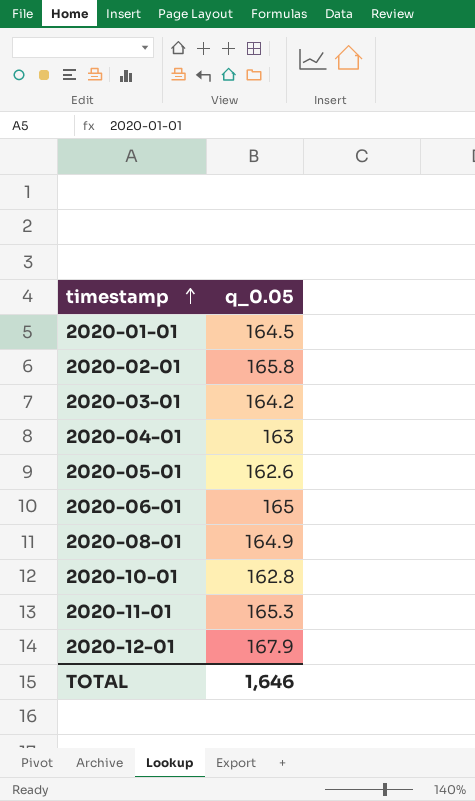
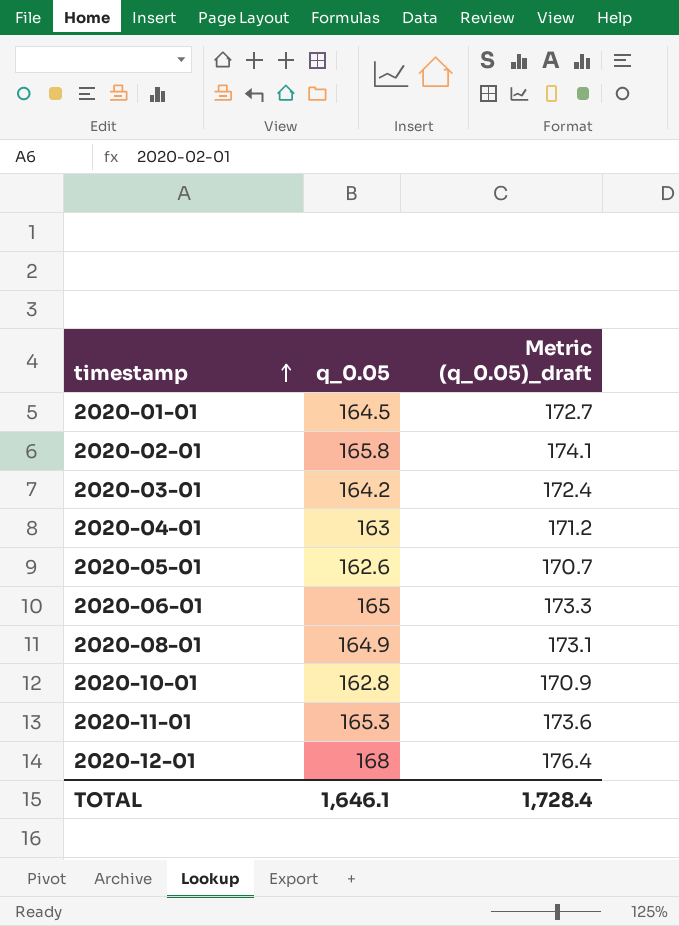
column Metric (q_0.05)_draft | formula: none -> [q_0.05] * 1.05
2020-12-01 | q_0.05: 167.9 -> 168
TOTAL | q_0.05: 1,646 -> 1,646.1

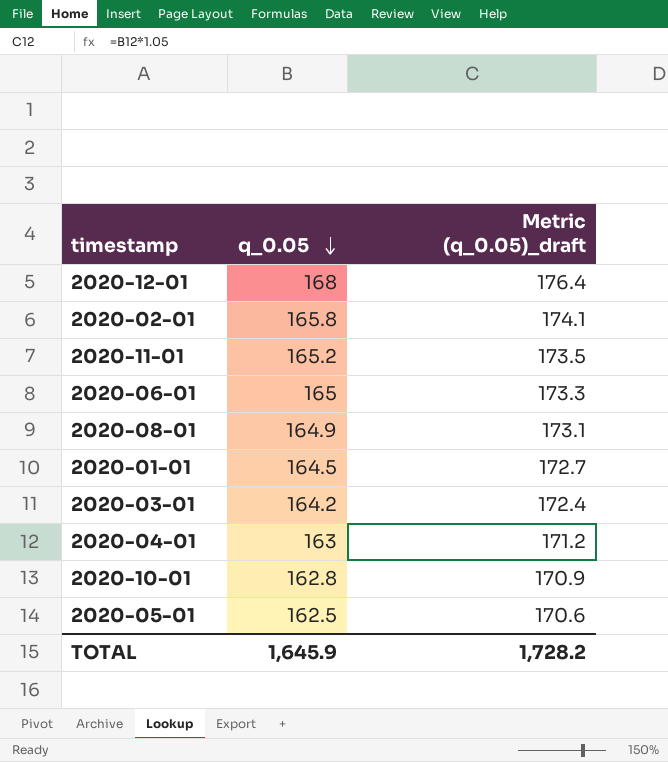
row order: timestamp ascending -> q_0.05 descending
2020-11-01 | q_0.05: 165.3 -> 165.2
2020-11-01 | Metric (q_0.05)_draft: 173.6 -> 173.5
2020-05-01 | q_0.05: 162.6 -> 162.5
2020-05-01 | Metric (q_0.05)_draft: 170.7 -> 170.6
TOTAL | q_0.05: 1,646.1 -> 1,645.9
TOTAL | Metric (q_0.05)_draft: 1,728.4 -> 1,728.2

